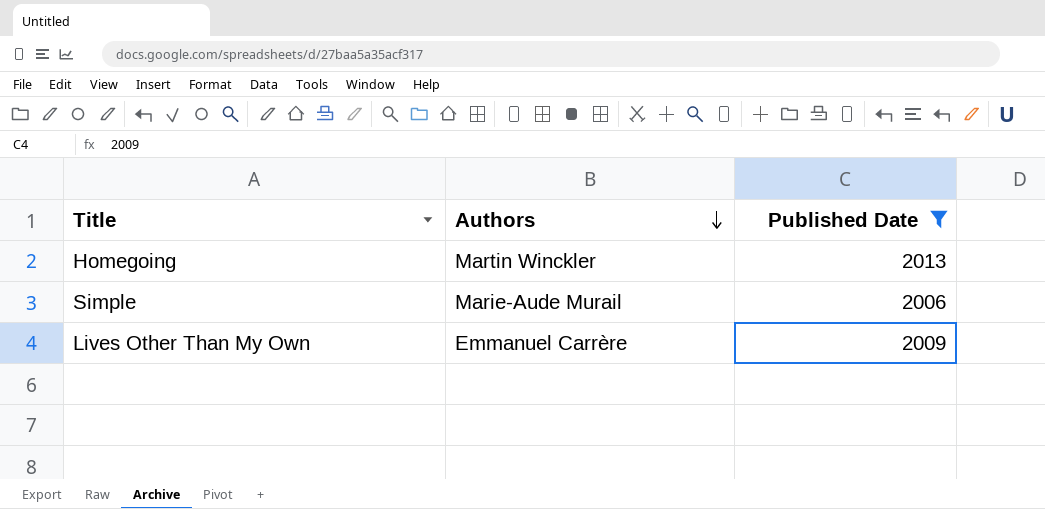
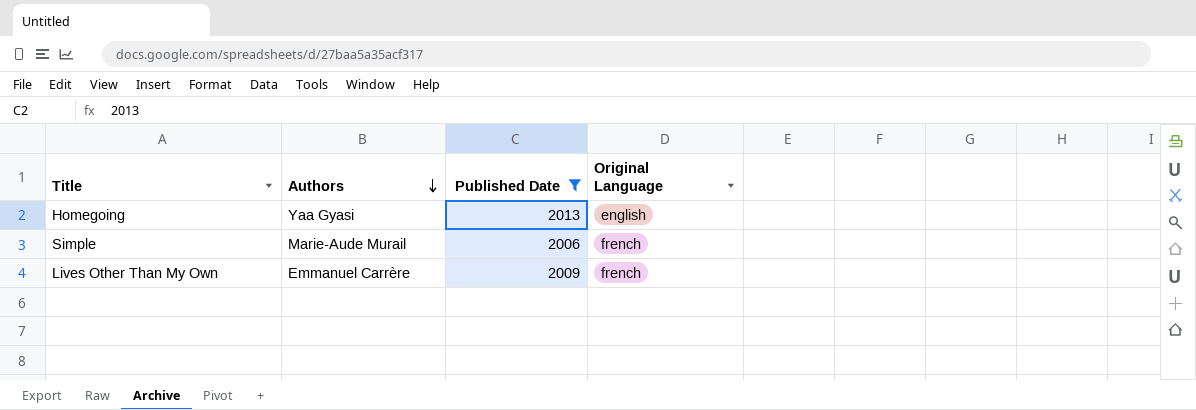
column Original Language | position: none -> 4
Homegoing | Authors: Martin Winckler -> Yaa Gyasi

